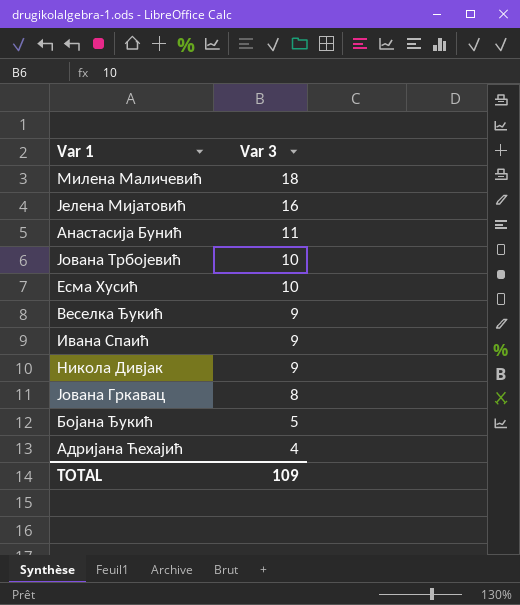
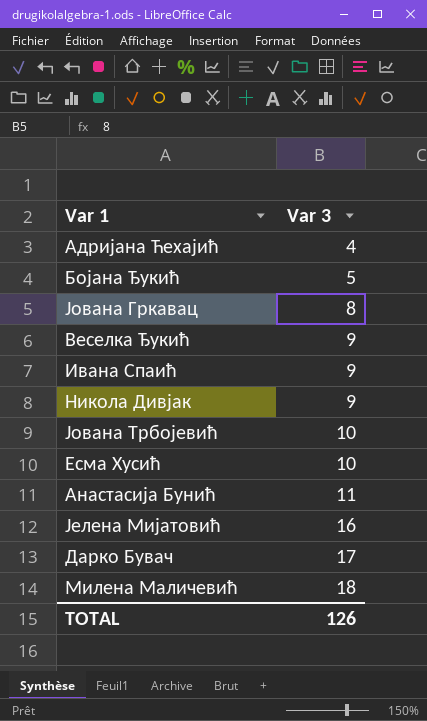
row order: Var 3 descending -> Var 3 ascending
row Дарко Бувач: none -> 17
TOTAL | Var 3: 109 -> 126

